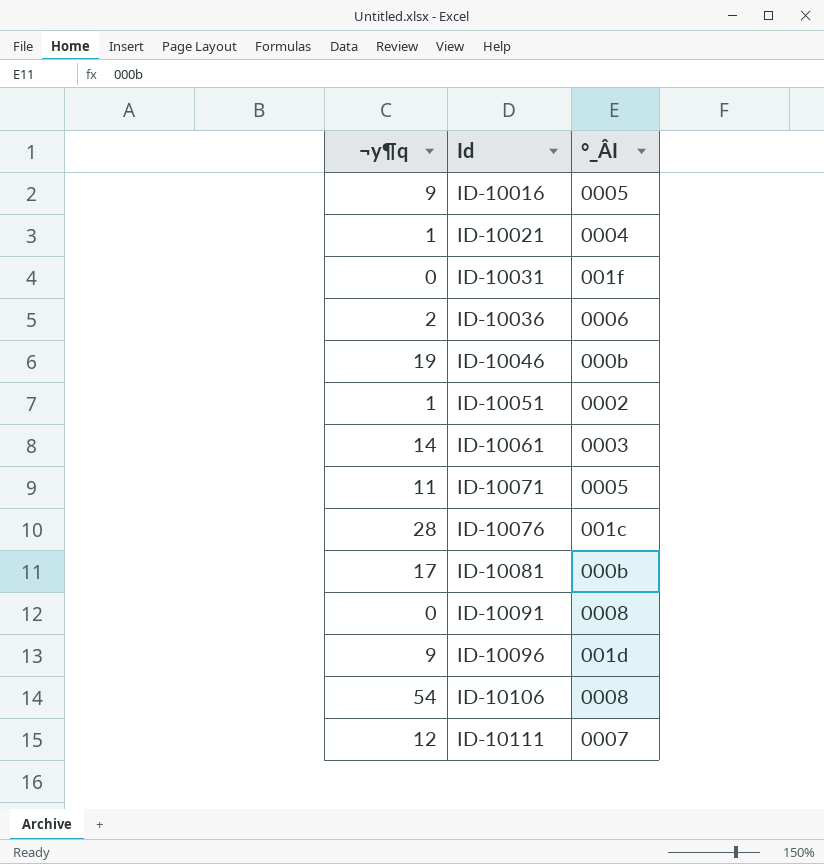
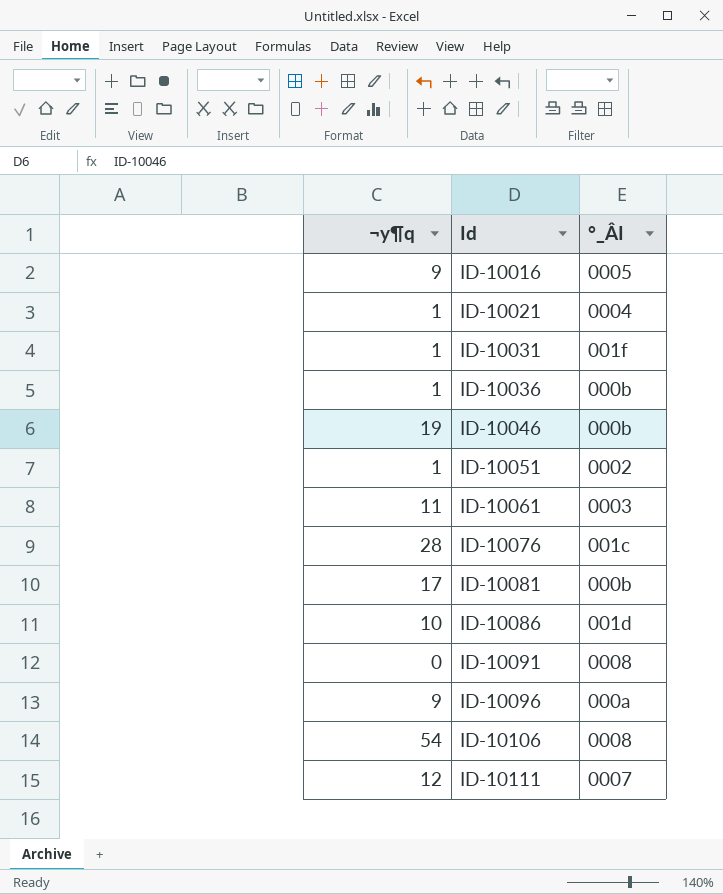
row ID-10071: 11 | 0005 -> none
ID-10031 | ¬y¶q: 0 -> 1
ID-10036 | ¬y¶q: 2 -> 1
ID-10036 | °_ÂI: 0006 -> 000b
ID-10061 | ¬y¶q: 14 -> 11
row ID-10086: none -> 10 | 001d
ID-10096 | °_ÂI: 001d -> 000a

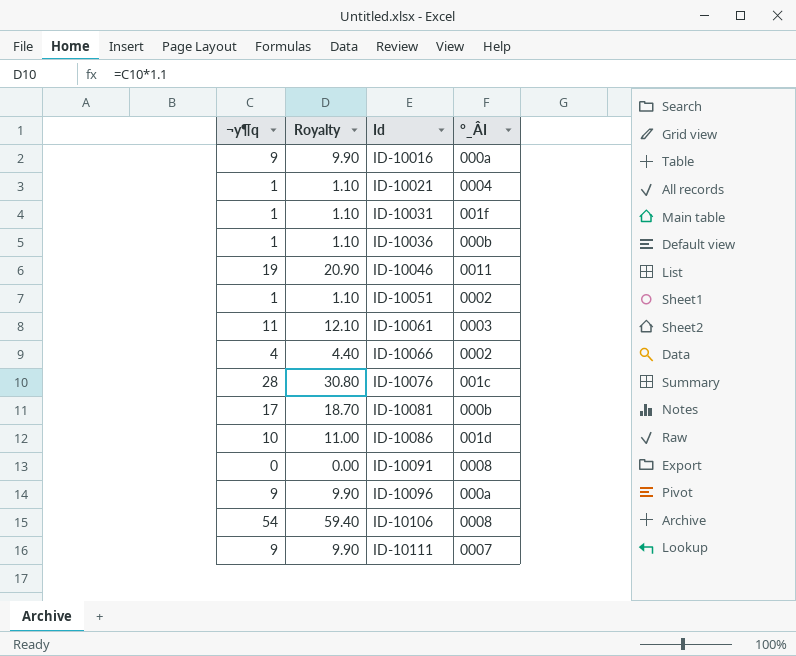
column Royalty | formula: none -> [¬y¶q] * 1.1
ID-10016 | °_ÂI: 0005 -> 000a
ID-10046 | °_ÂI: 000b -> 0011
row ID-10066: none -> 4 | 4.40 | 0002
ID-10111 | ¬y¶q: 12 -> 9

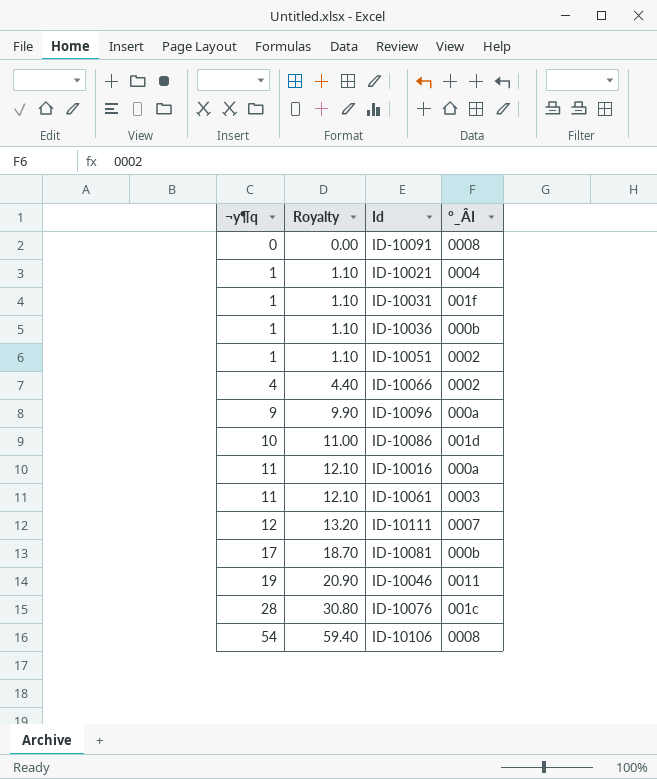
row order: Id ascending -> ¬y¶q ascending
ID-10016 | ¬y¶q: 9 -> 11
ID-10016 | Royalty: 9.90 -> 12.10
ID-10111 | ¬y¶q: 9 -> 12
ID-10111 | Royalty: 9.90 -> 13.20

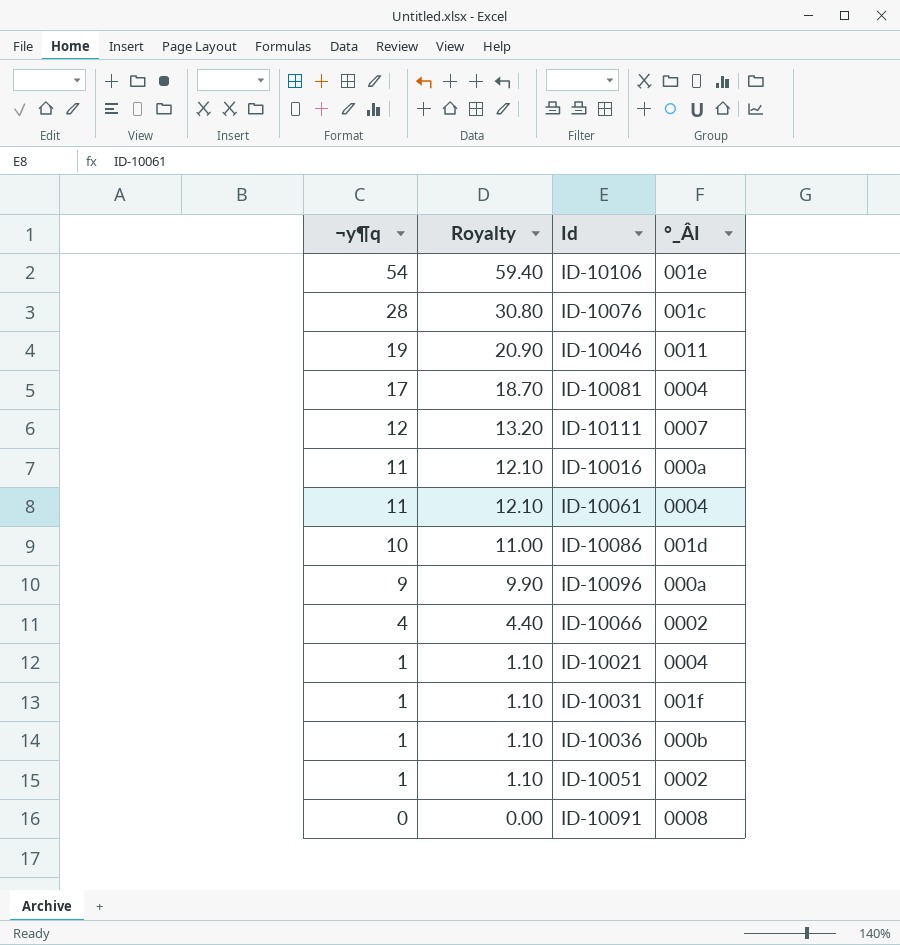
row order: ¬y¶q ascending -> ¬y¶q descending
ID-10106 | °_ÂI: 0008 -> 001e
ID-10081 | °_ÂI: 000b -> 0004
ID-10061 | °_ÂI: 0003 -> 0004

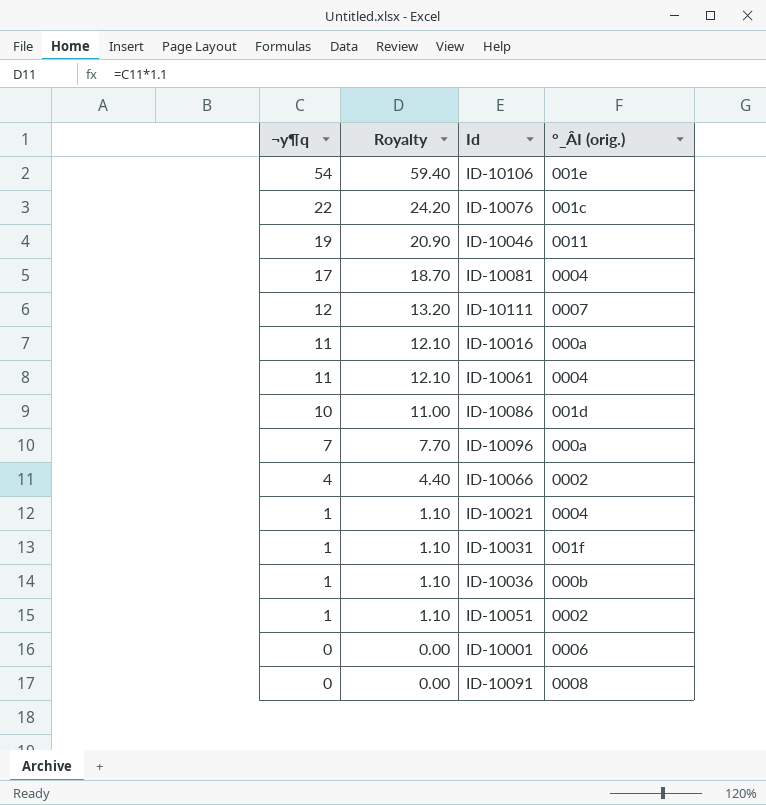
column name: °_ÂI -> °_ÂI (orig.)
ID-10076 | ¬y¶q: 28 -> 22
ID-10076 | Royalty: 30.80 -> 24.20
ID-10096 | ¬y¶q: 9 -> 7
ID-10096 | Royalty: 9.90 -> 7.70
row ID-10001: none -> 0 | 0.00 | 0006

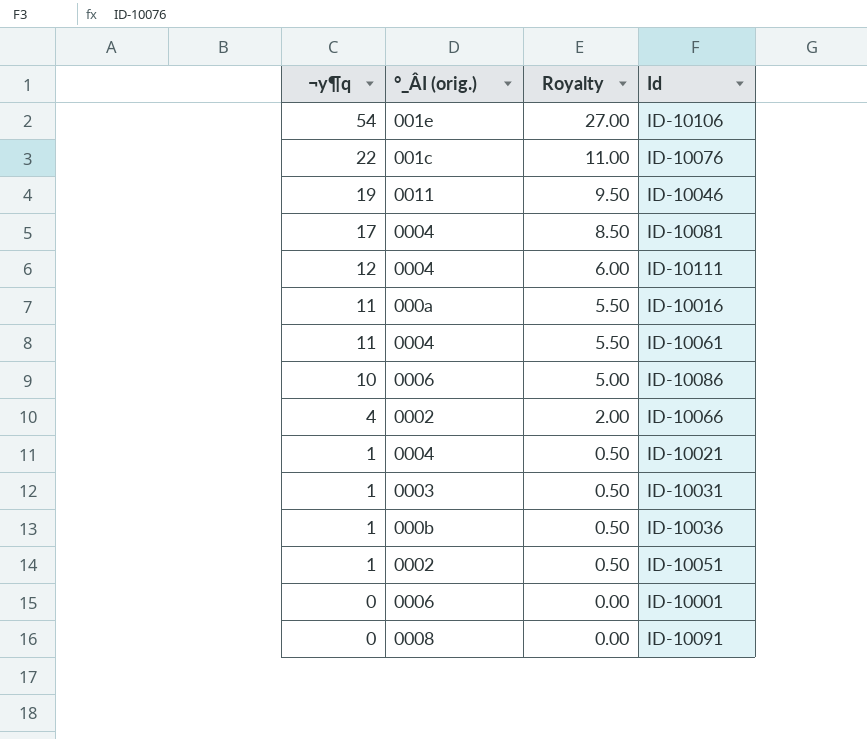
column °_ÂI (orig.) | position: 4 -> 2
column Royalty | formula: [¬y¶q] * 1.1 -> [¬y¶q] * 0.5
row ID-10096: 7 | 7.70 | 000a -> none
ID-10111 | °_ÂI (orig.): 0007 -> 0004
ID-10086 | °_ÂI (orig.): 001d -> 0006
ID-10031 | °_ÂI (orig.): 001f -> 0003

